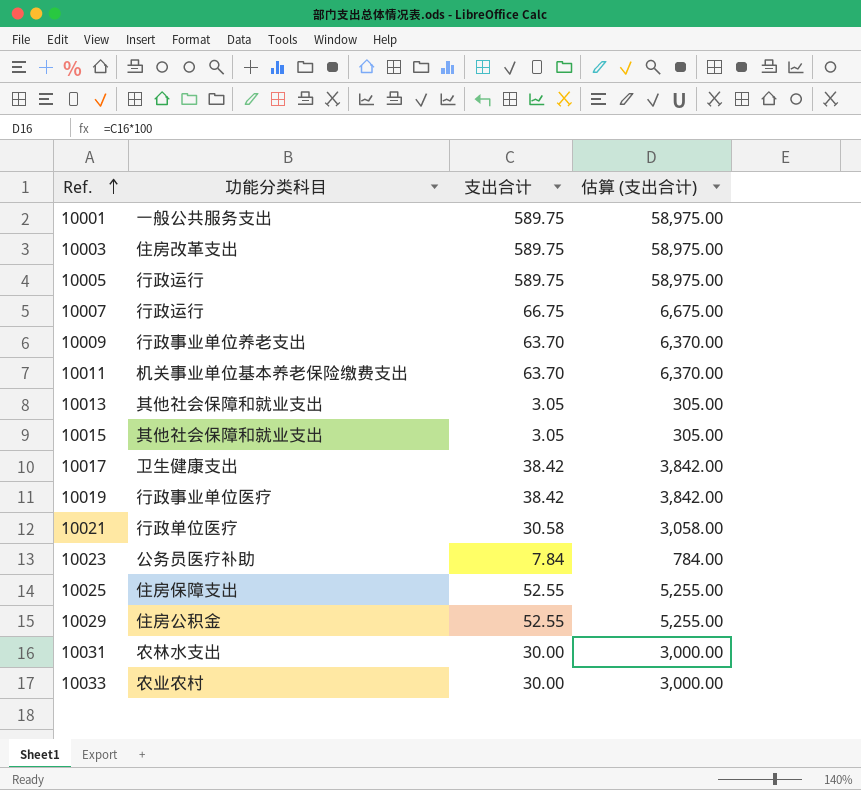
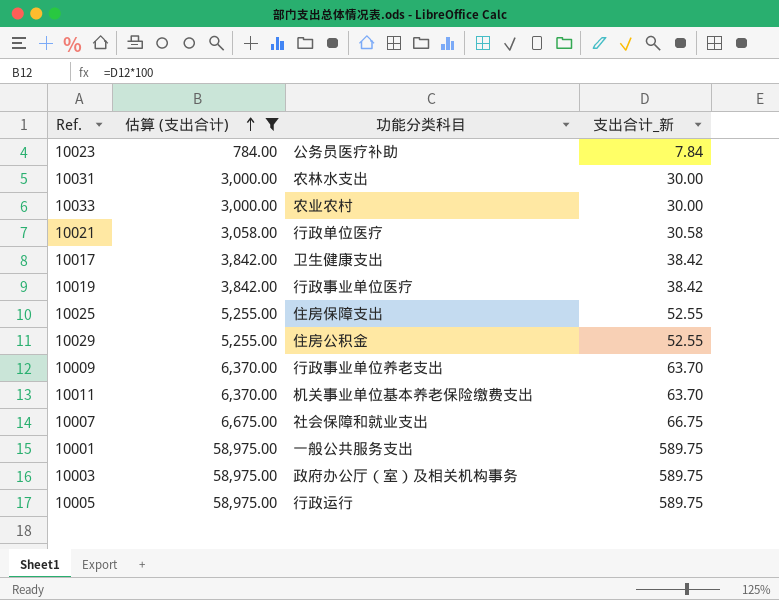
filter: none -> 估算 (支出合计) != 305.00
row order: Ref. ascending -> 估算 (支出合计) ascending
column 估算 (支出合计) | position: 4 -> 2
column name: 支出合计 -> 支出合计_新
10007 | 功能分类科目: 行政运行 -> 社会保障和就业支出
10003 | 功能分类科目: 住房改革支出 -> 政府办公厅（室）及相关机构事务

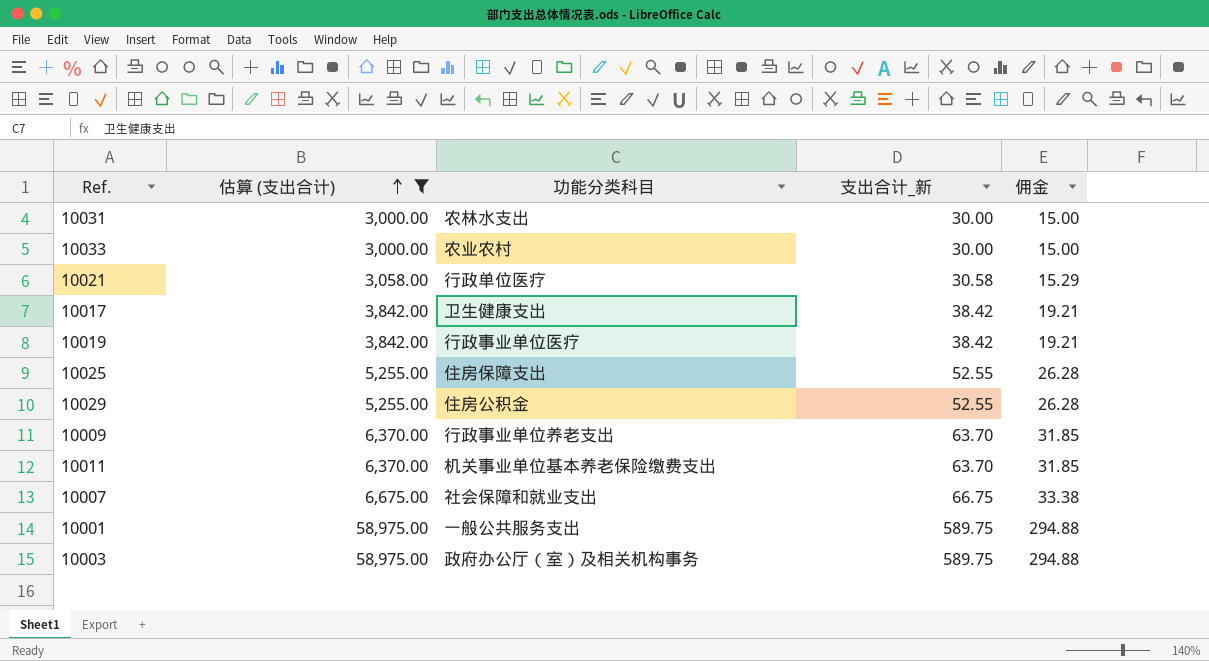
column 佣金 | formula: none -> [支出合计_新] * 0.5
row 10023: 784.00 | 公务员医疗补助 | 7.84 -> none
row 10005: 58,975.00 | 行政运行 | 589.75 -> none

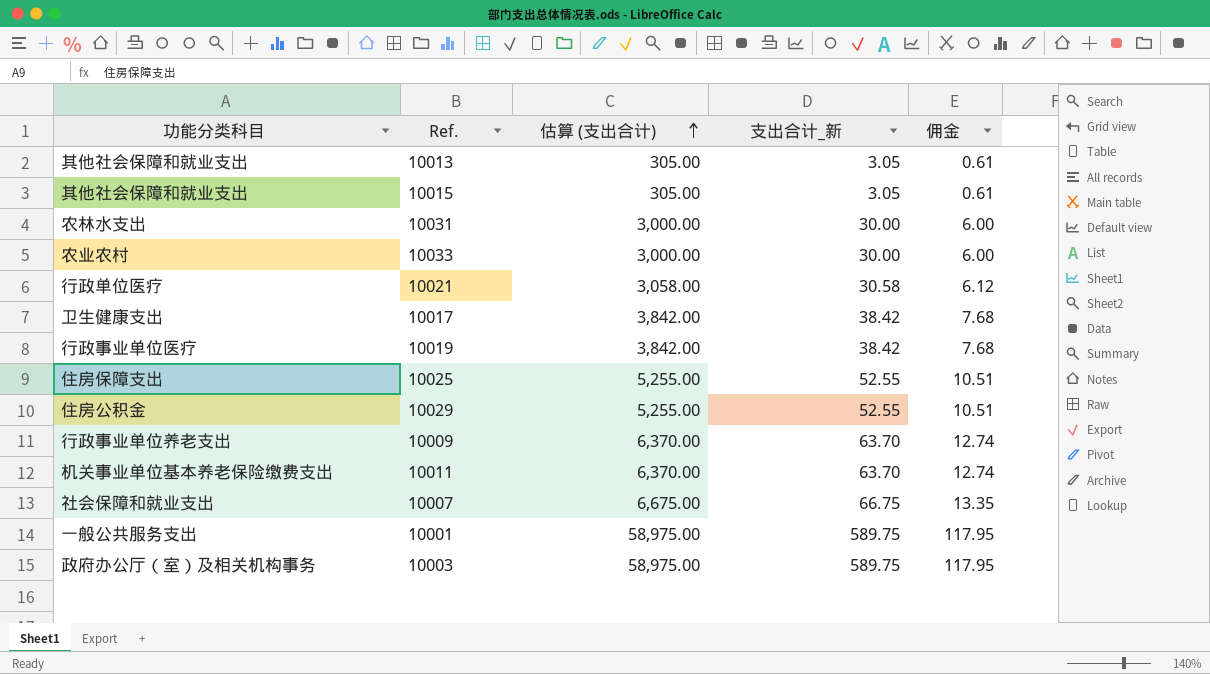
filter: 估算 (支出合计) != 305.00 -> none
column 功能分类科目 | position: 3 -> 1
column 佣金 | formula: [支出合计_新] * 0.5 -> [支出合计_新] * 0.2

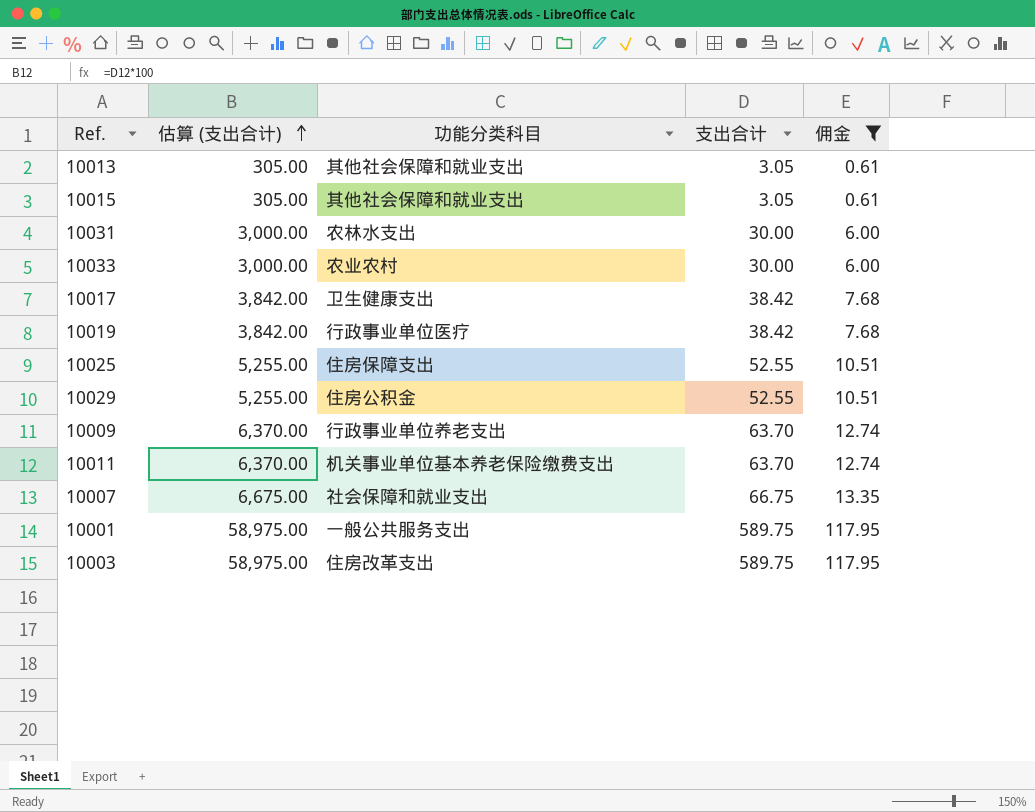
filter: none -> 佣金 != 6.12
column 功能分类科目 | position: 1 -> 3
column name: 支出合计_新 -> 支出合计
10003 | 功能分类科目: 政府办公厅（室）及相关机构事务 -> 住房改革支出

